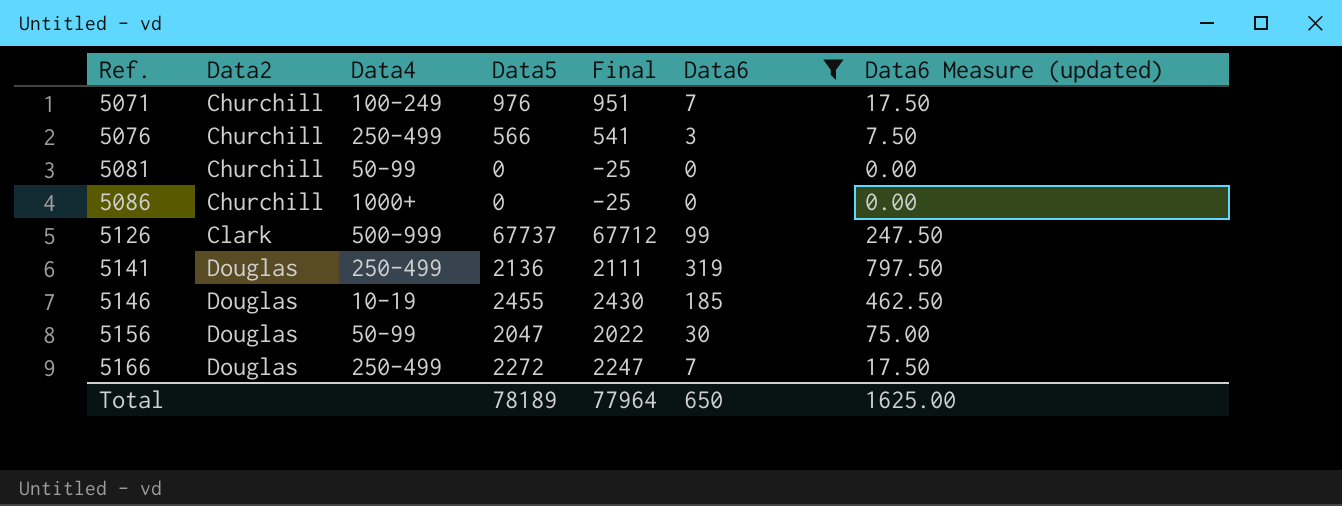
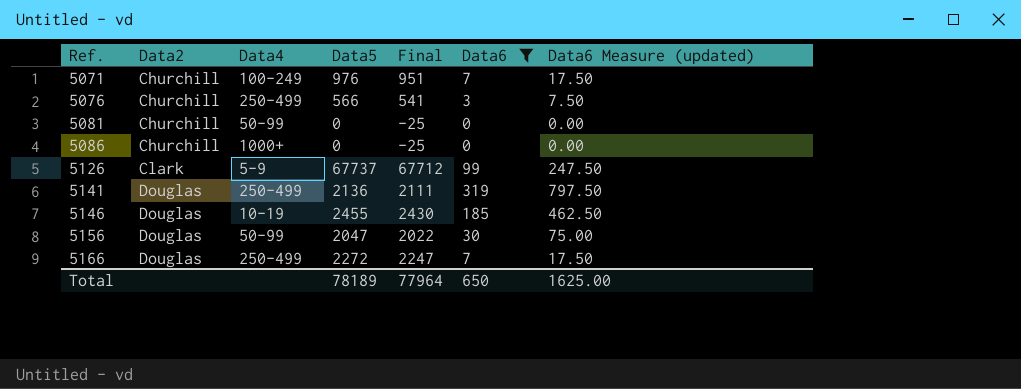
5126 | Data4: 500-999 -> 5-9

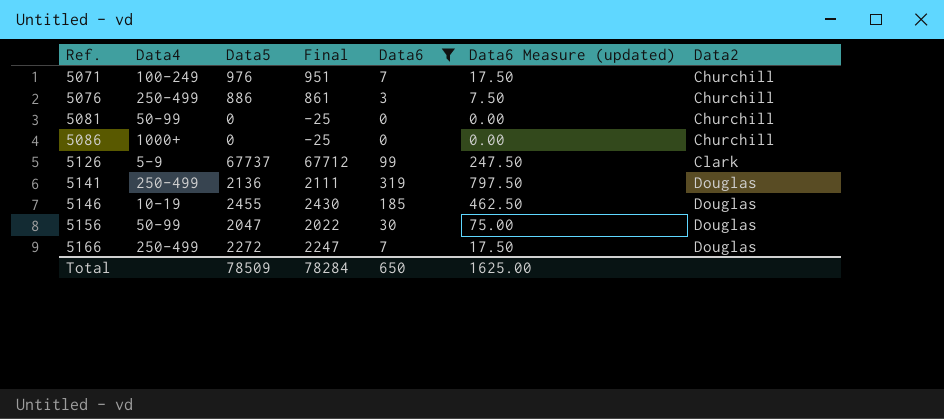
column Data2 | position: 2 -> 7
5076 | Data5: 566 -> 886
5076 | Final: 541 -> 861
Total | Data5: 78189 -> 78509
Total | Final: 77964 -> 78284

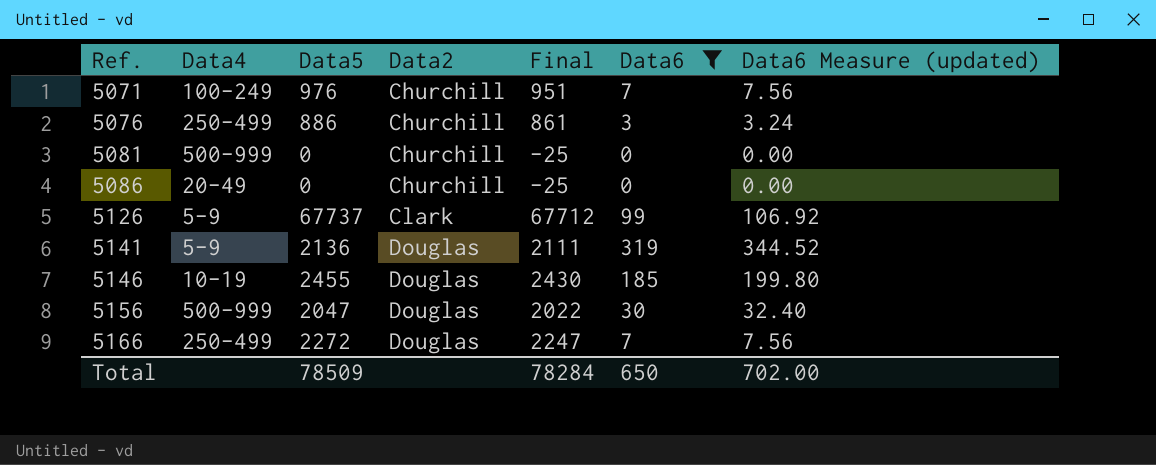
column Data2 | position: 7 -> 4
column Data6 Measure (updated) | formula: [Data6] * 2.5 -> [Data6] * 1.08
5081 | Data4: 50-99 -> 500-999
5086 | Data4: 1000+ -> 20-49
5141 | Data4: 250-499 -> 5-9
5156 | Data4: 50-99 -> 500-999
Total | Data6 Measure (updated): 1625.00 -> 702.00

